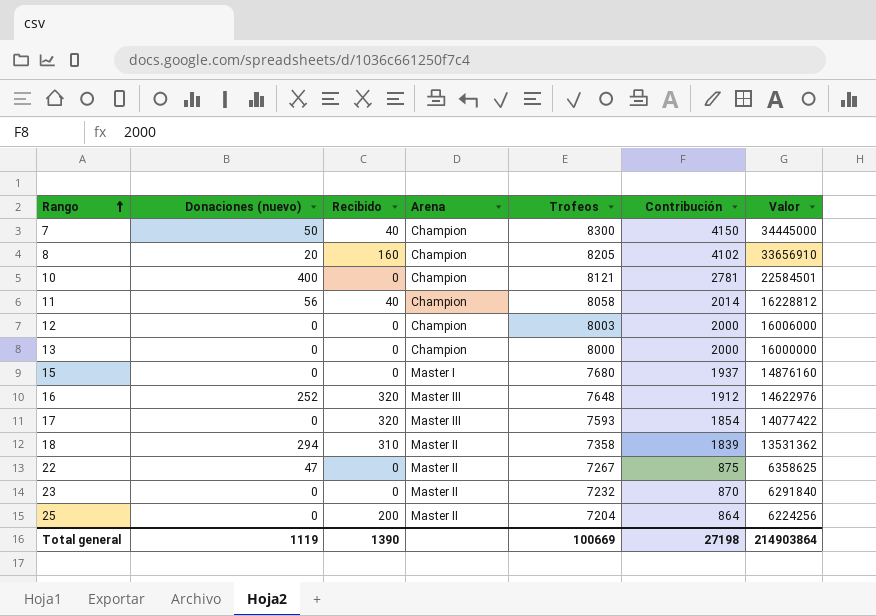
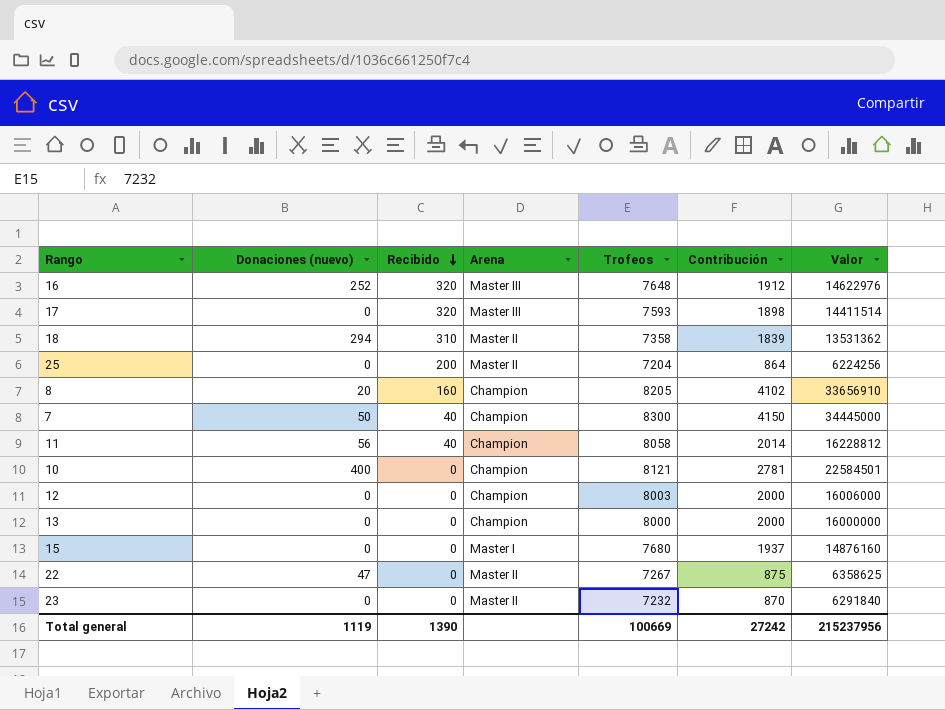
row order: Rango ascending -> Recibido descending
17 | Contribución: 1854 -> 1898
17 | Valor: 14077422 -> 14411514
Total general | Contribución: 27198 -> 27242
Total general | Valor: 214903864 -> 215237956

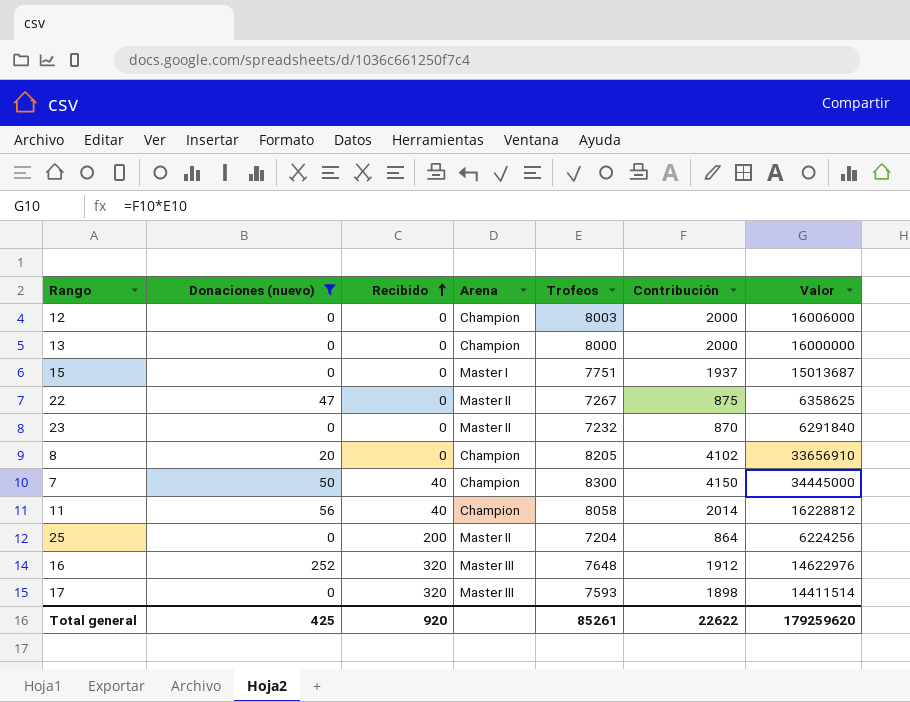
filter: none -> Donaciones (nuevo) <= 252
row order: Recibido descending -> Recibido ascending
15 | Trofeos: 7680 -> 7751
15 | Valor: 14876160 -> 15013687
8 | Recibido: 160 -> 0
Total general | Donaciones (nuevo): 1119 -> 425
Total general | Recibido: 1390 -> 920
Total general | Trofeos: 100669 -> 85261
Total general | Contribución: 27242 -> 22622
Total general | Valor: 215237956 -> 179259620

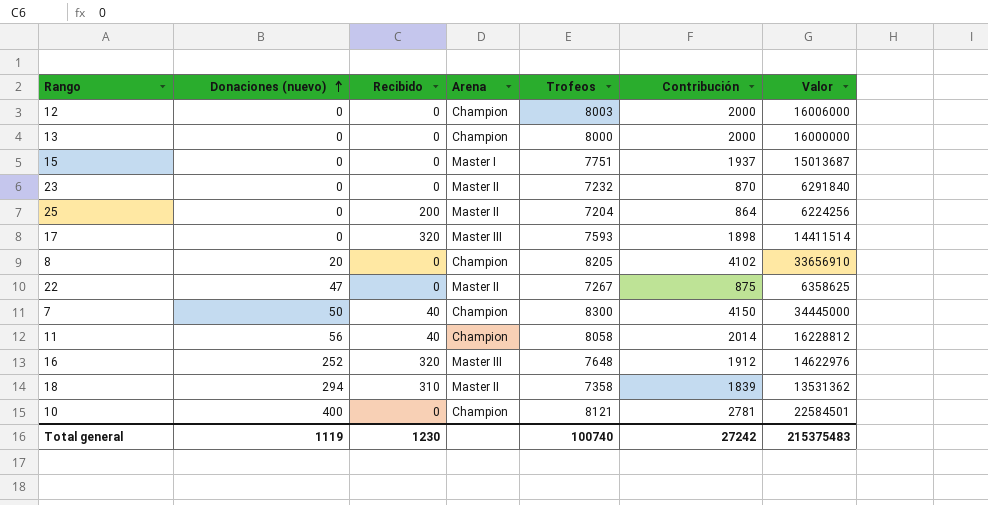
filter: Donaciones (nuevo) <= 252 -> none
row order: Recibido ascending -> Donaciones (nuevo) ascending
Total general | Donaciones (nuevo): 425 -> 1119
Total general | Recibido: 920 -> 1230
Total general | Trofeos: 85261 -> 100740
Total general | Contribución: 22622 -> 27242
Total general | Valor: 179259620 -> 215375483

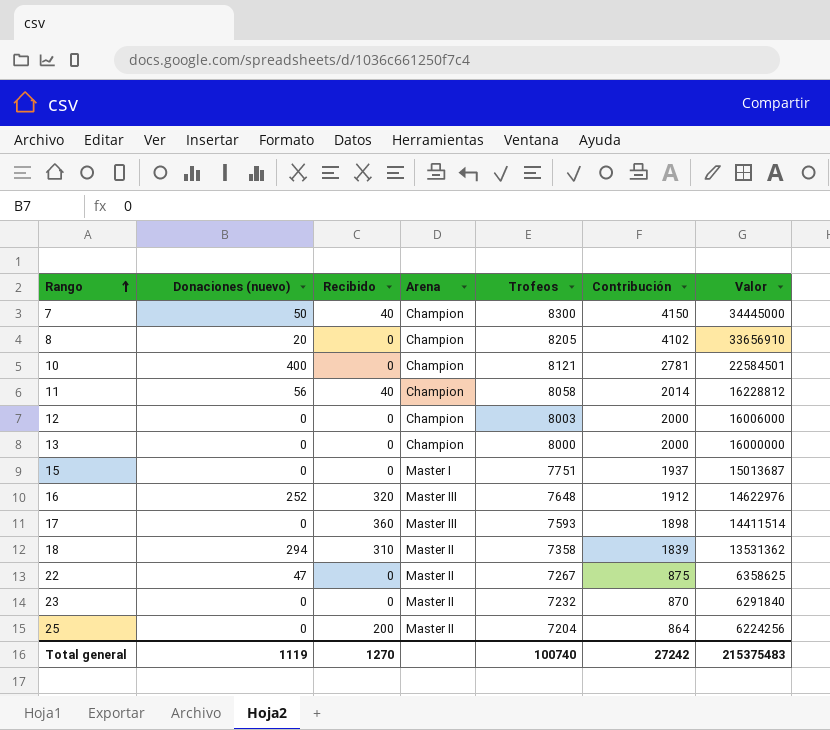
row order: Donaciones (nuevo) ascending -> Rango ascending
17 | Recibido: 320 -> 360
Total general | Recibido: 1230 -> 1270

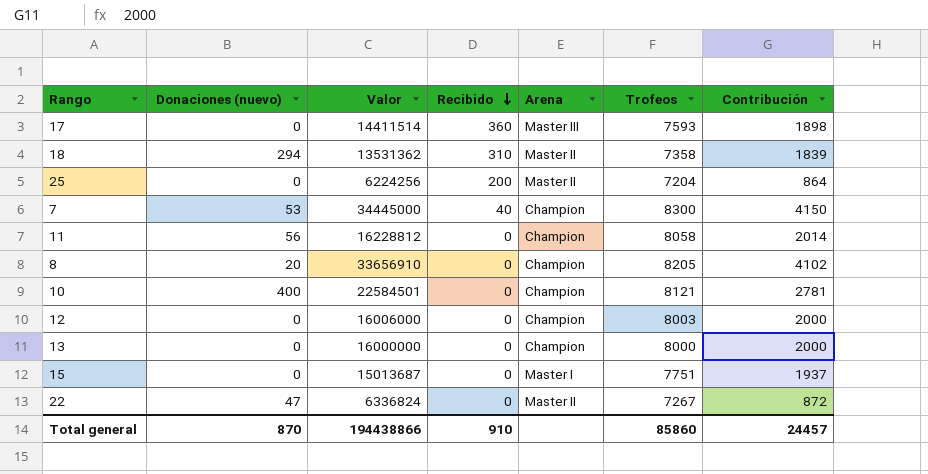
row order: Rango ascending -> Recibido descending
column Valor | position: 7 -> 3
row 16: 252 | 320 | Master III | 7648 | 1912 | 14622976 -> none
row 23: 0 | 0 | Master II | 7232 | 870 | 6291840 -> none
7 | Donaciones (nuevo): 50 -> 53
11 | Recibido: 40 -> 0
22 | Valor: 6358625 -> 6336824
22 | Contribución: 875 -> 872
Total general | Donaciones (nuevo): 1119 -> 870
Total general | Valor: 215375483 -> 194438866
Total general | Recibido: 1270 -> 910
Total general | Trofeos: 100740 -> 85860
Total general | Contribución: 27242 -> 24457

